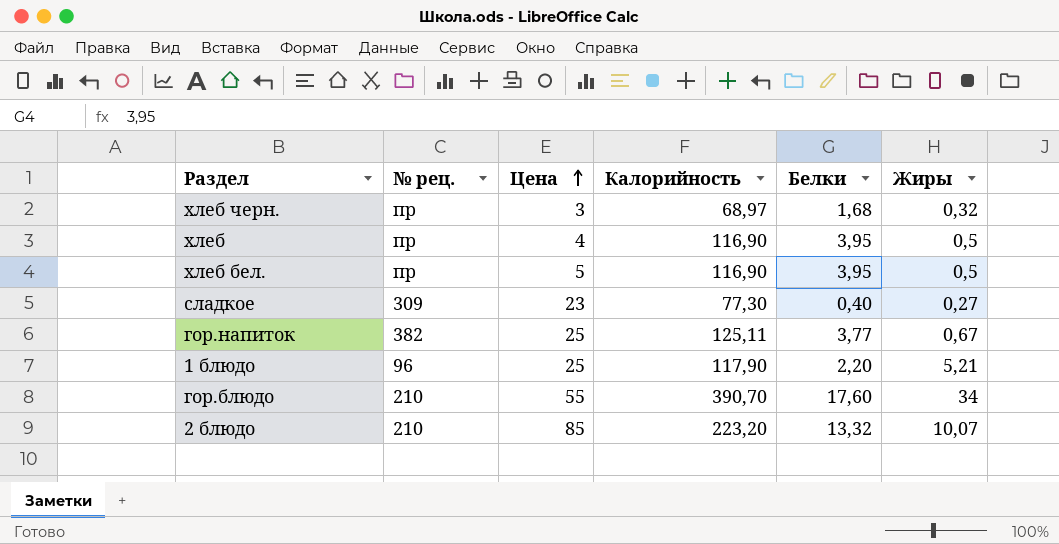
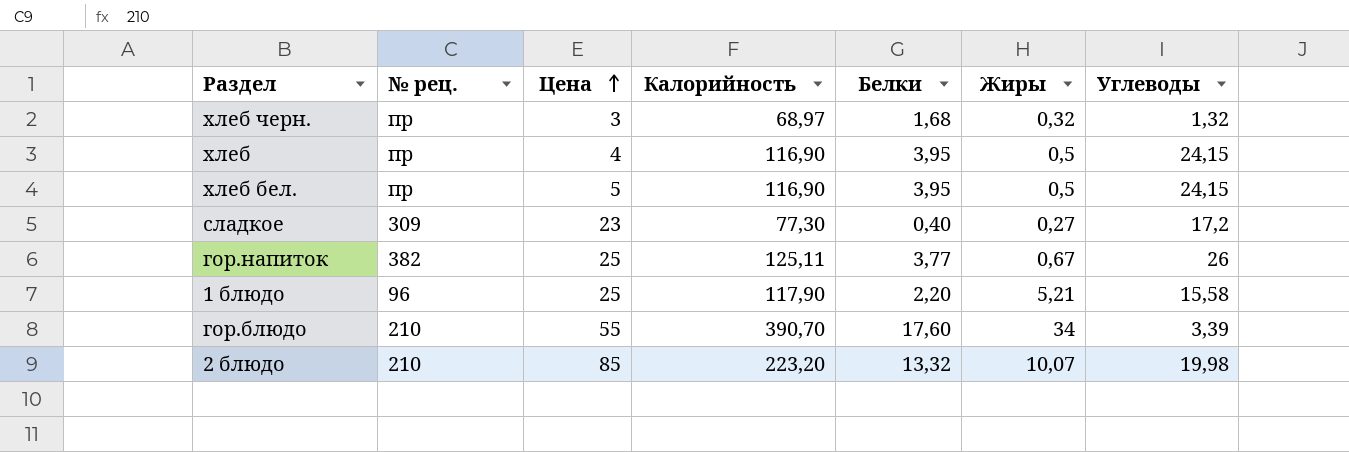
column Углеводы | position: none -> 7

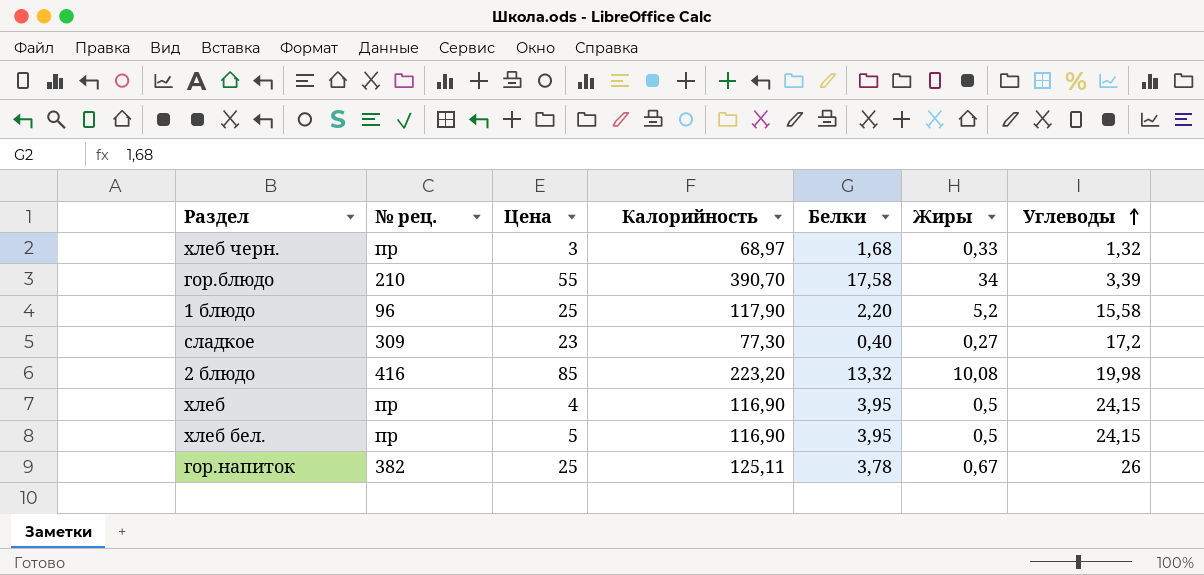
row order: Цена ascending -> Углеводы ascending
хлеб черн. | Жиры: 0,32 -> 0,33
гор.блюдо | Белки: 17,60 -> 17,58
1 блюдо | Жиры: 5,21 -> 5,2
2 блюдо | № рец.: 210 -> 416
2 блюдо | Жиры: 10,07 -> 10,08
гор.напиток | Белки: 3,77 -> 3,78

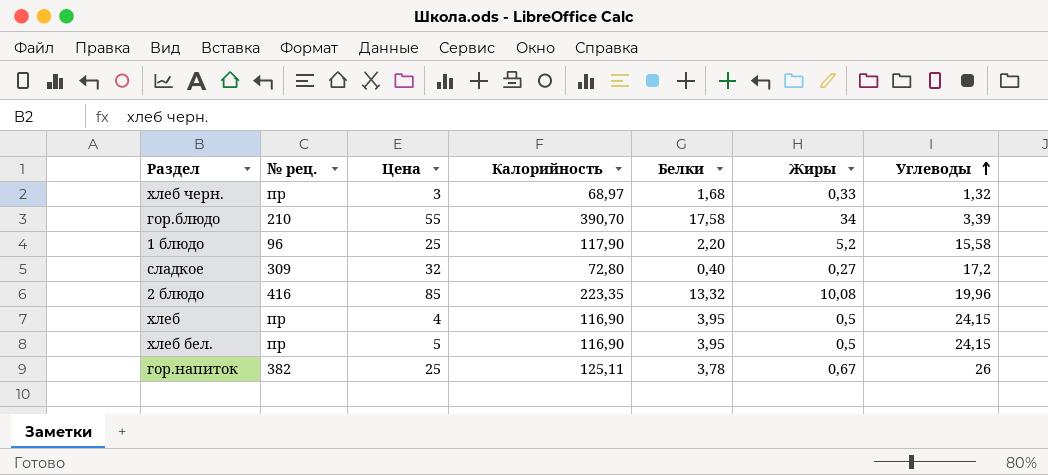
сладкое | Цена: 23 -> 32
сладкое | Калорийность: 77,30 -> 72,80
2 блюдо | Калорийность: 223,20 -> 223,35
2 блюдо | Углеводы: 19,98 -> 19,96

